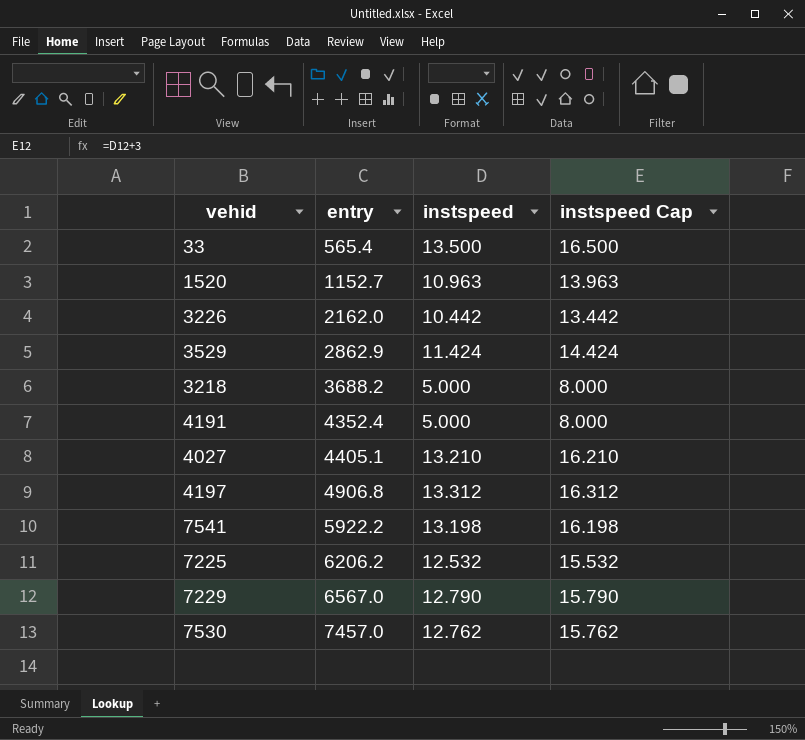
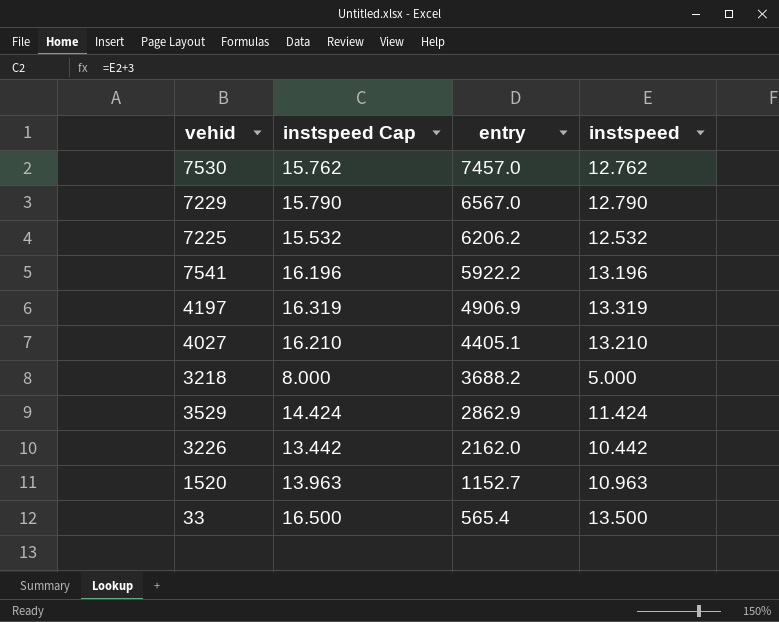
row order: entry ascending -> entry descending
column instspeed Cap | position: 4 -> 2
row 4191: 4352.4 | 5.000 | 8.000 -> none
7541 | instspeed Cap: 16.198 -> 16.196
7541 | instspeed: 13.198 -> 13.196
4197 | instspeed Cap: 16.312 -> 16.319
4197 | entry: 4906.8 -> 4906.9
4197 | instspeed: 13.312 -> 13.319

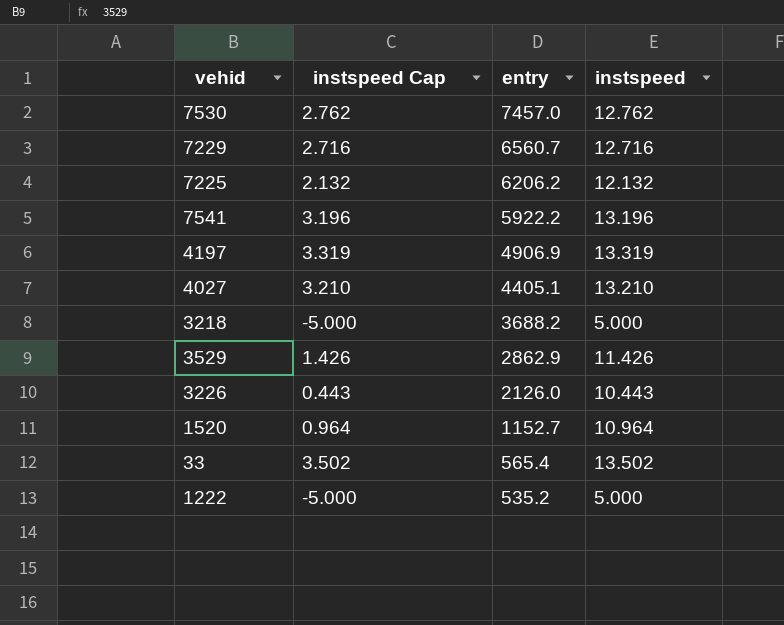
column instspeed Cap | formula: [instspeed] + 3 -> [instspeed] - 10
7229 | entry: 6567.0 -> 6560.7
7229 | instspeed: 12.790 -> 12.716
7225 | instspeed: 12.532 -> 12.132
3529 | instspeed: 11.424 -> 11.426
3226 | entry: 2162.0 -> 2126.0
3226 | instspeed: 10.442 -> 10.443
1520 | instspeed: 10.963 -> 10.964
33 | instspeed: 13.500 -> 13.502
row 1222: none -> -5.000 | 535.2 | 5.000

